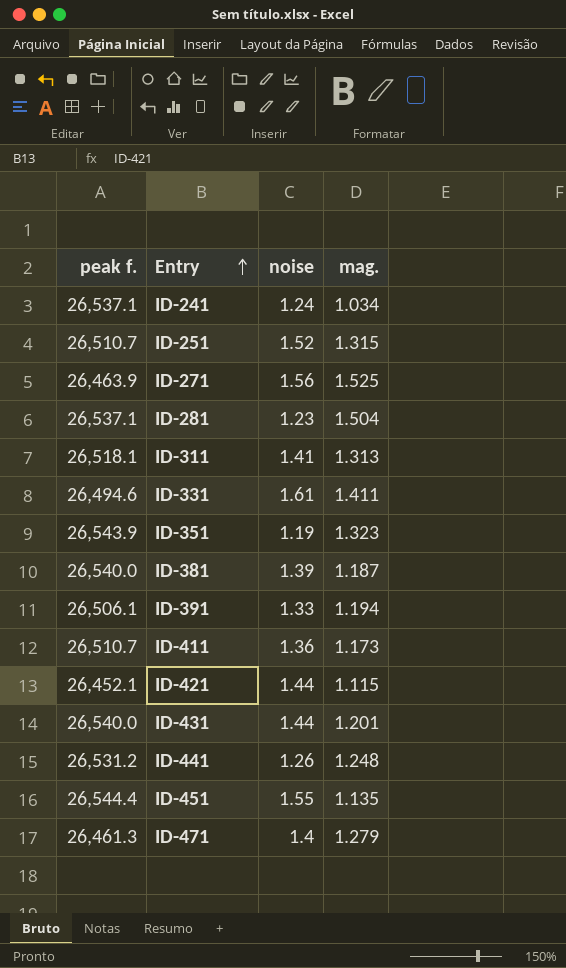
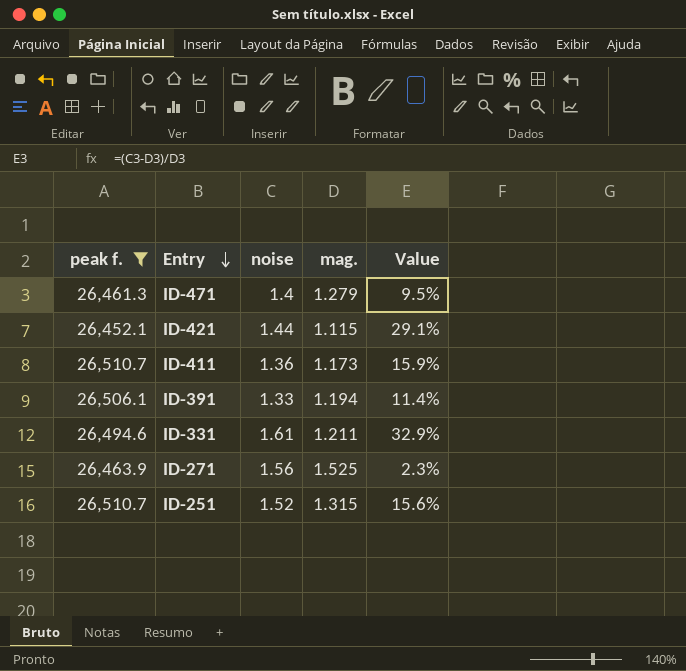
filter: none -> peak f. <= 26,510.7
row order: Entry ascending -> Entry descending
column Value | formula: none -> ([noise] - [mag.]) / [mag.]
ID-331 | mag.: 1.411 -> 1.211

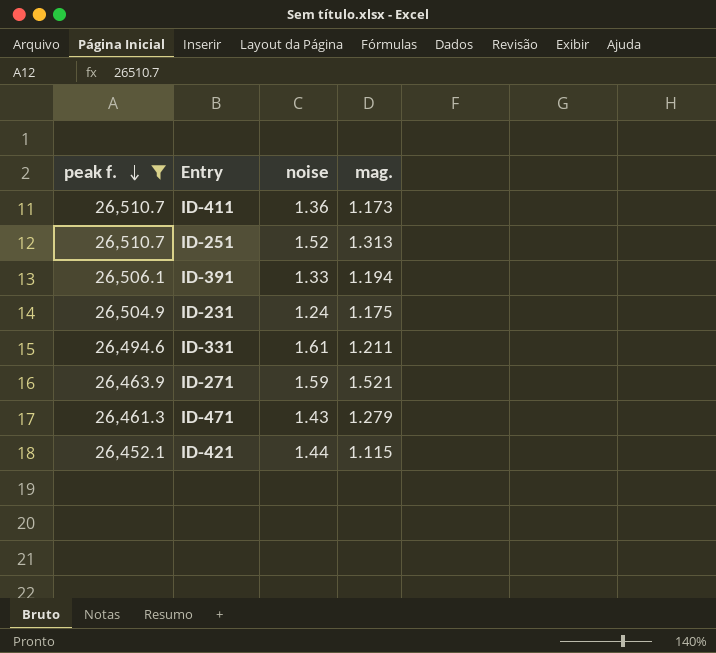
row order: Entry descending -> peak f. descending
column Value | formula: ([noise] - [mag.]) / [mag.] -> none
ID-251 | mag.: 1.315 -> 1.313
row ID-231: none -> 26,504.9 | 1.24 | 1.175
ID-271 | noise: 1.56 -> 1.59
ID-271 | mag.: 1.525 -> 1.521
ID-471 | noise: 1.4 -> 1.43

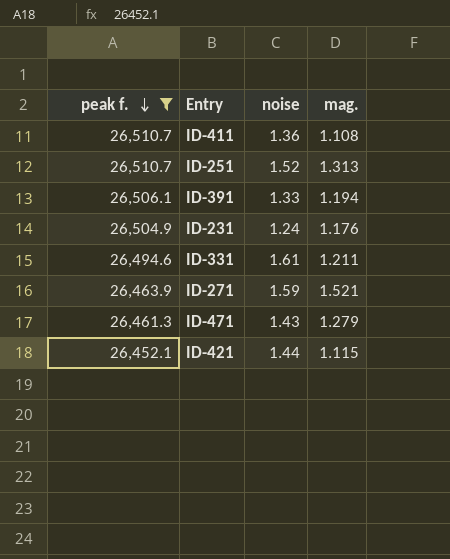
ID-411 | mag.: 1.173 -> 1.108
ID-231 | mag.: 1.175 -> 1.176

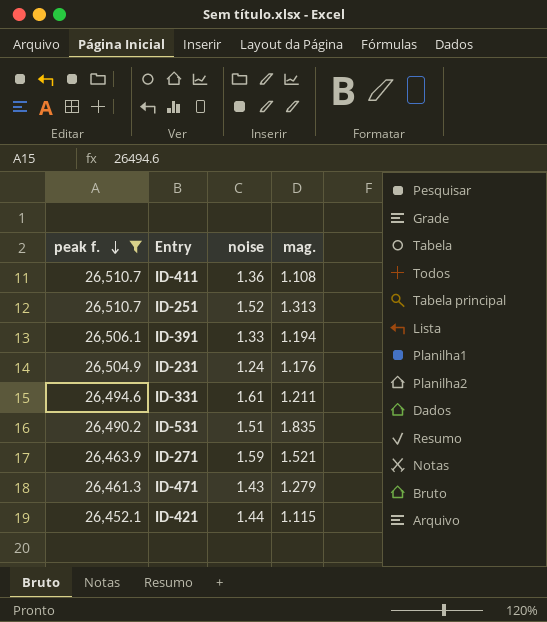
row ID-531: none -> 26,490.2 | 1.51 | 1.835

